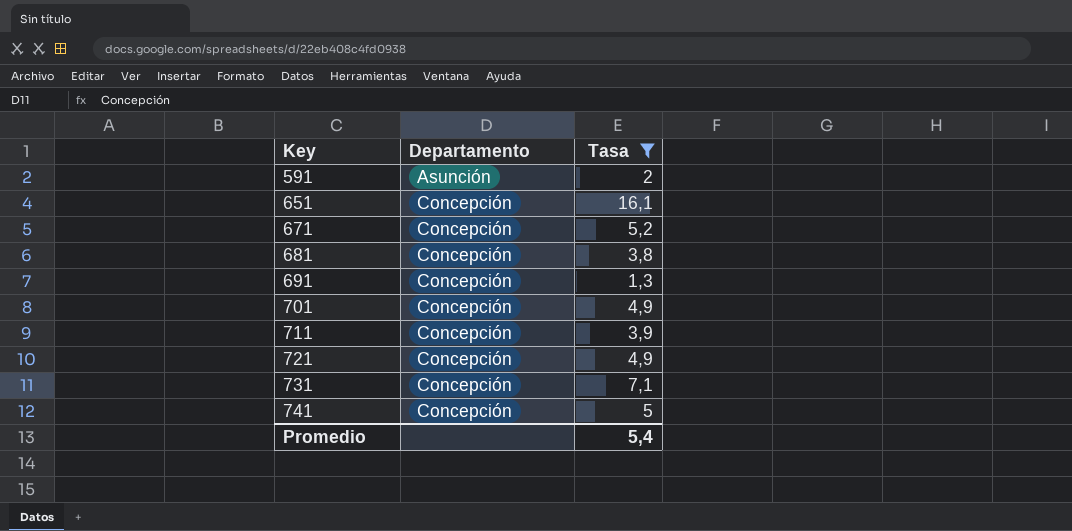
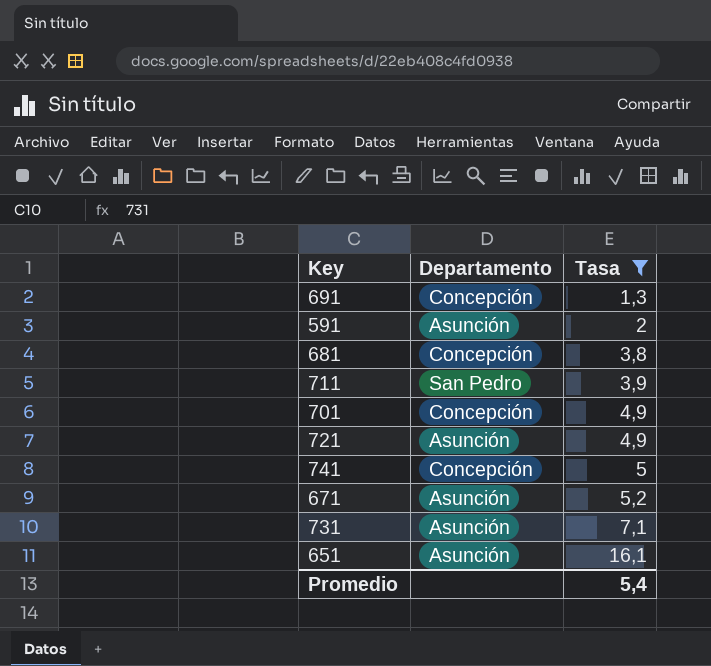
row order: Key ascending -> Tasa ascending
711 | Departamento: Concepción -> San Pedro
721 | Departamento: Concepción -> Asunción
671 | Departamento: Concepción -> Asunción
731 | Departamento: Concepción -> Asunción
651 | Departamento: Concepción -> Asunción

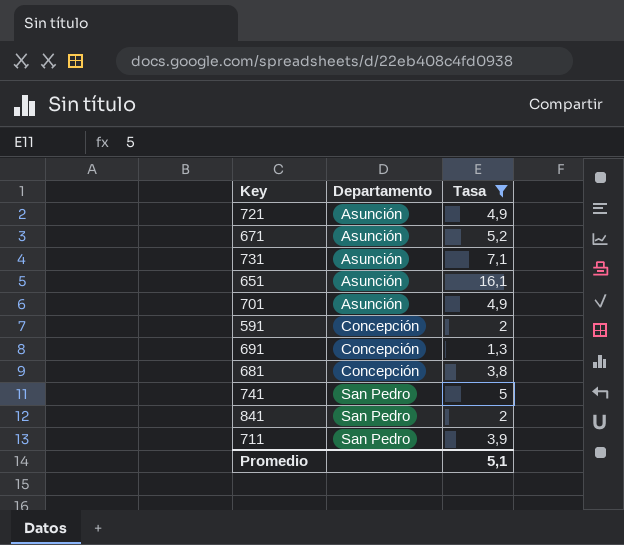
row order: Tasa ascending -> Departamento ascending
701 | Departamento: Concepción -> Asunción
591 | Departamento: Asunción -> Concepción
741 | Departamento: Concepción -> San Pedro
row 841: none -> San Pedro | 2
Promedio | Tasa: 5,4 -> 5,1

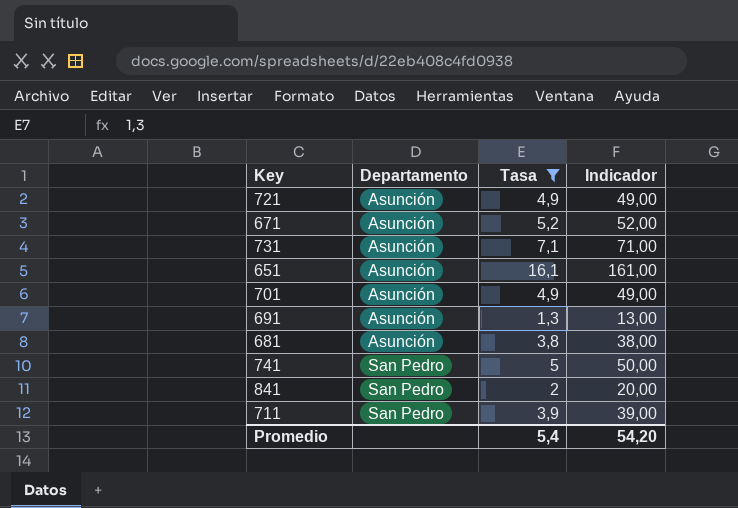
column Indicador | formula: none -> [Tasa] * 10
row 591: Concepción | 2 -> none
691 | Departamento: Concepción -> Asunción
681 | Departamento: Concepción -> Asunción
Promedio | Tasa: 5,1 -> 5,4

